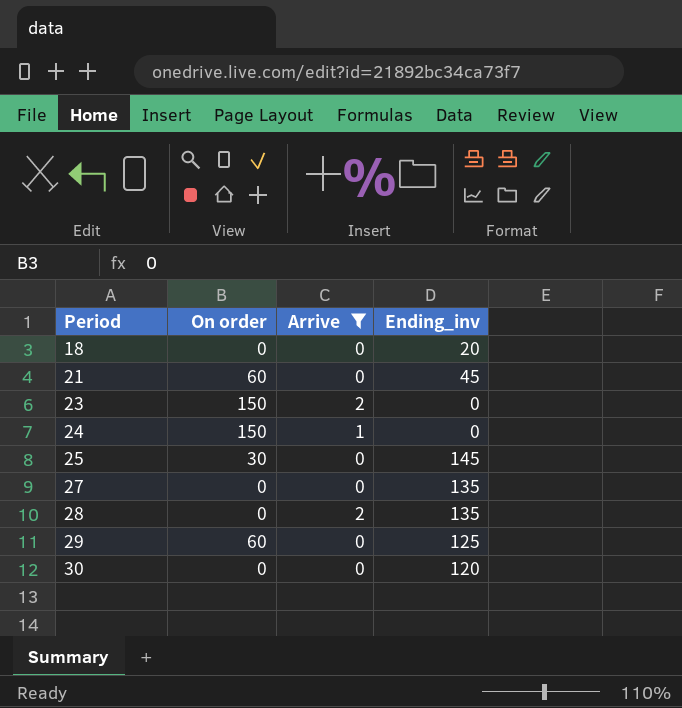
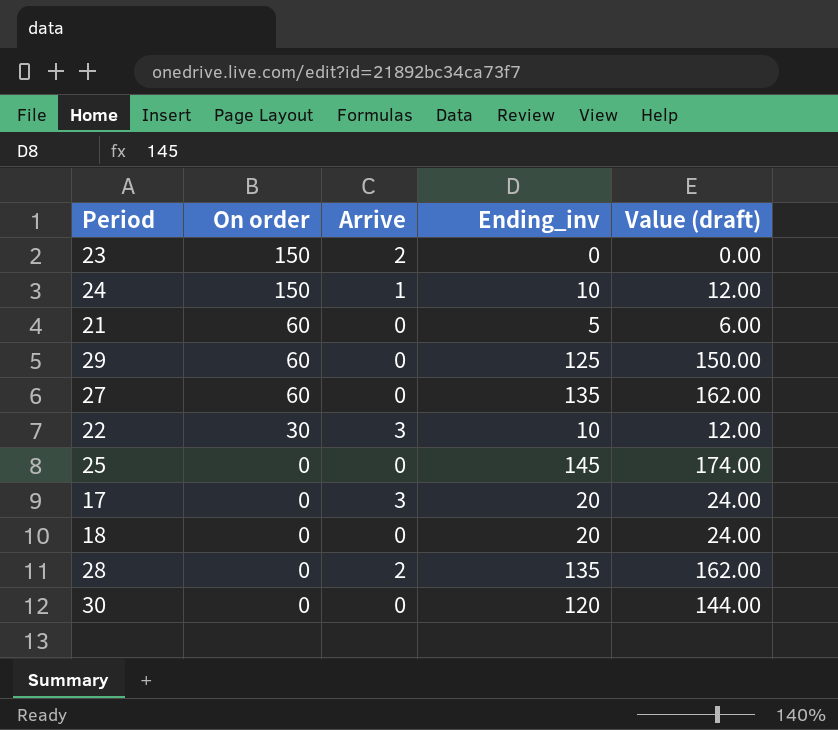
filter: Arrive != 3 -> none
row order: Period ascending -> On order descending
column Value (draft) | formula: none -> [Ending_inv] * 1.2
24 | Ending_inv: 0 -> 10
21 | Ending_inv: 45 -> 5
27 | On order: 0 -> 60
25 | On order: 30 -> 0

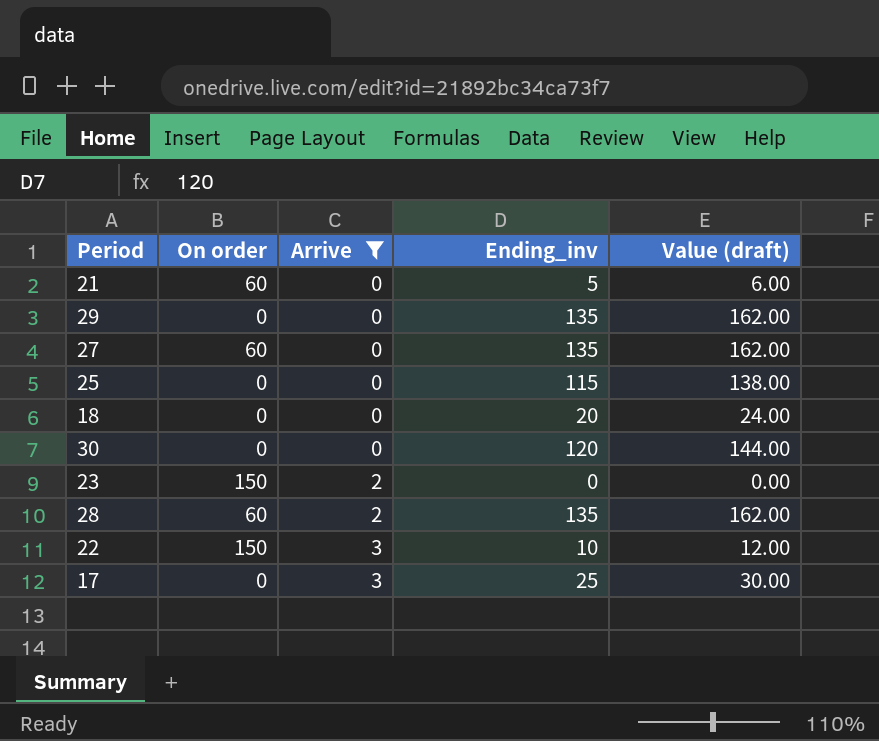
filter: none -> Arrive != 1
row order: On order descending -> Arrive ascending
29 | On order: 60 -> 0
29 | Ending_inv: 125 -> 135
29 | Value (draft): 150.00 -> 162.00
25 | Ending_inv: 145 -> 115
25 | Value (draft): 174.00 -> 138.00
28 | On order: 0 -> 60
22 | On order: 30 -> 150
17 | Ending_inv: 20 -> 25
17 | Value (draft): 24.00 -> 30.00

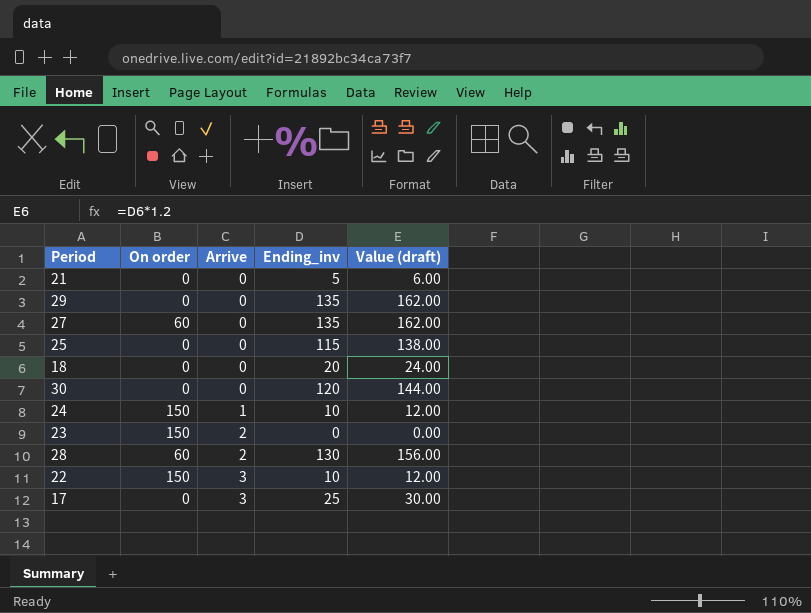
filter: Arrive != 1 -> none
21 | On order: 60 -> 0
28 | Ending_inv: 135 -> 130
28 | Value (draft): 162.00 -> 156.00

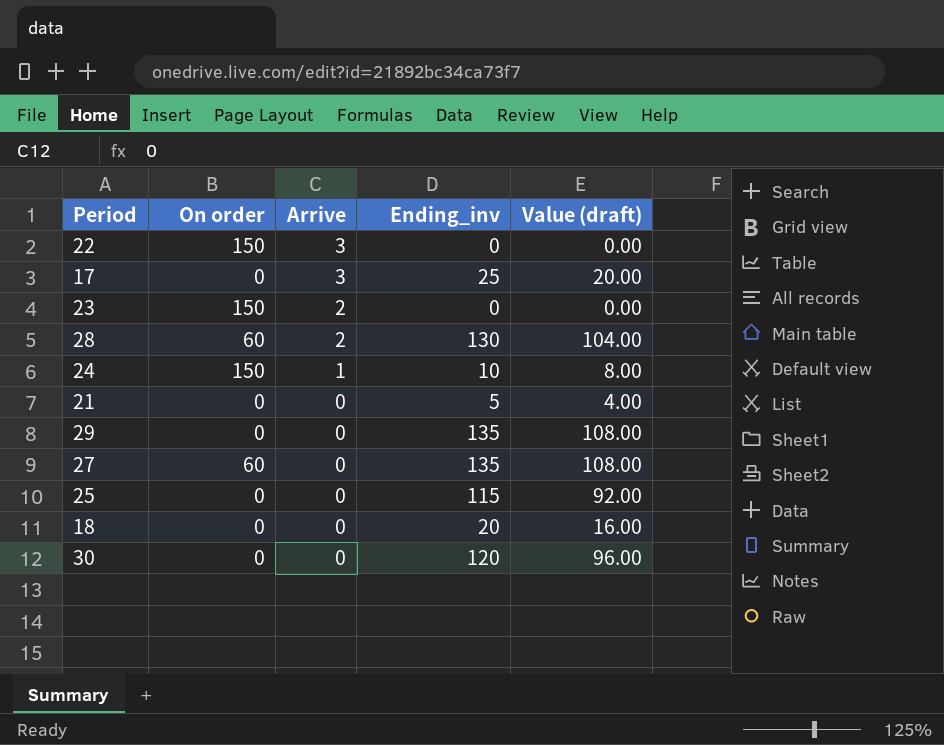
row order: Arrive ascending -> Arrive descending
column Value (draft) | formula: [Ending_inv] * 1.2 -> [Ending_inv] * 0.8
22 | Ending_inv: 10 -> 0

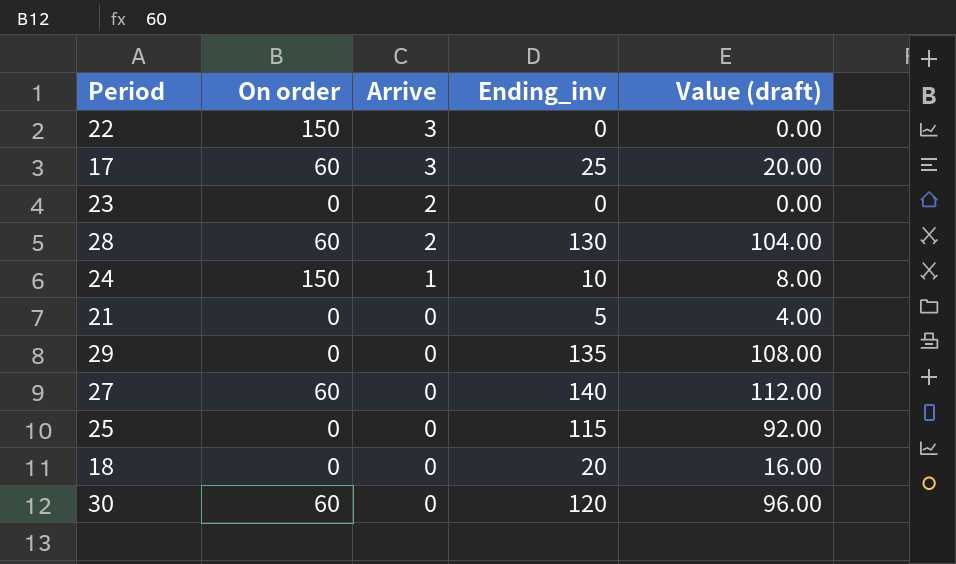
17 | On order: 0 -> 60
23 | On order: 150 -> 0
27 | Ending_inv: 135 -> 140
27 | Value (draft): 108.00 -> 112.00
30 | On order: 0 -> 60

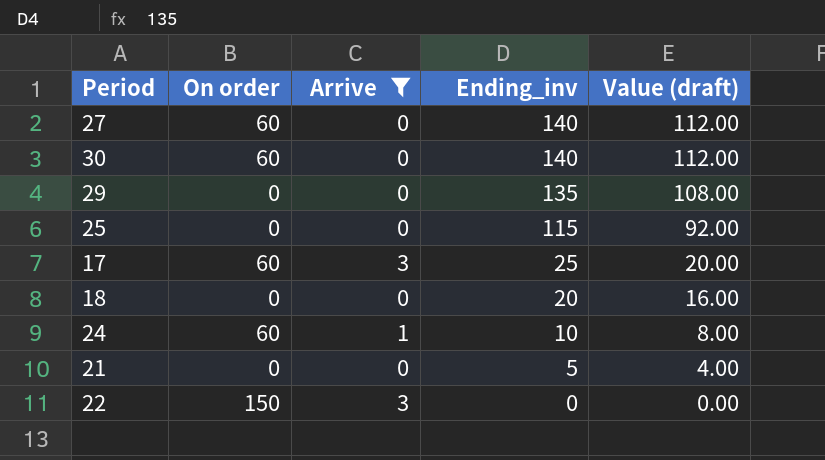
filter: none -> Arrive != 2
row order: Arrive descending -> Ending_inv descending
30 | Ending_inv: 120 -> 140
30 | Value (draft): 96.00 -> 112.00
24 | On order: 150 -> 60

